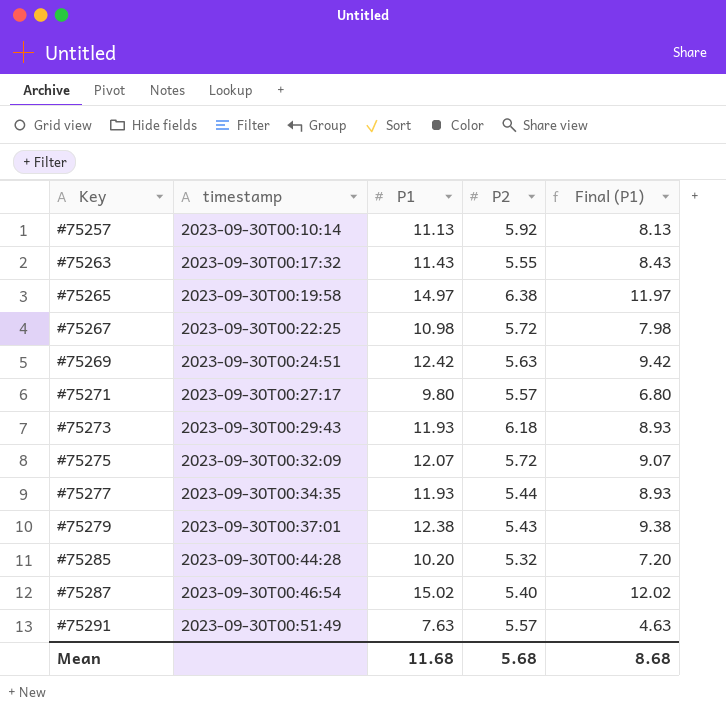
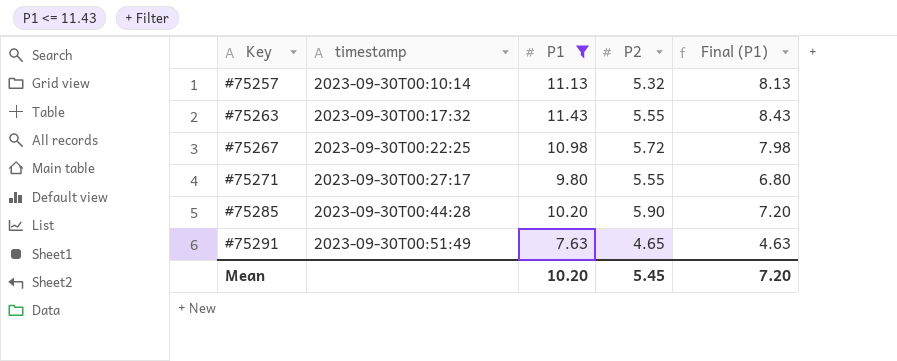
filter: none -> P1 <= 11.43
#75257 | P2: 5.92 -> 5.32
#75271 | P2: 5.57 -> 5.55
#75285 | P2: 5.32 -> 5.90
#75291 | P2: 5.57 -> 4.65
Mean | P1: 11.68 -> 10.20
Mean | P2: 5.68 -> 5.45
Mean | Final (P1): 8.68 -> 7.20

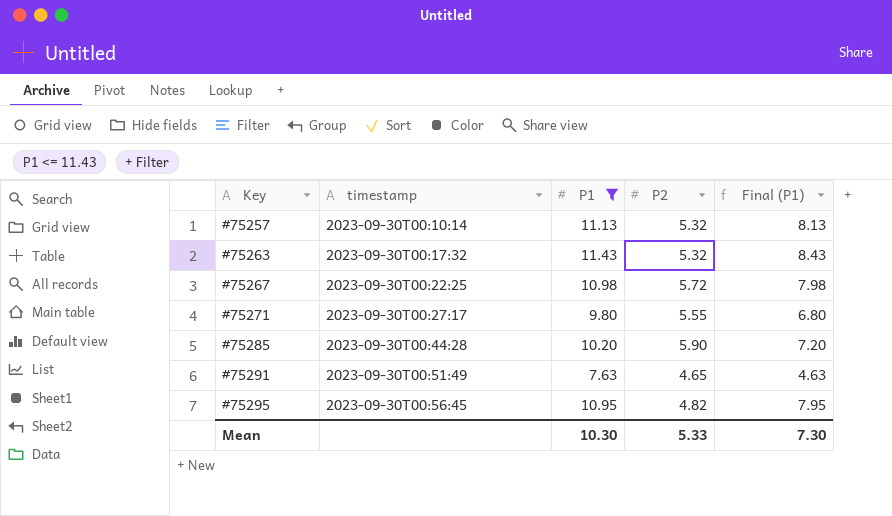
#75263 | P2: 5.55 -> 5.32
row #75295: none -> 2023-09-30T00:56:45 | 10.95 | 4.82 | 7.95
Mean | P1: 10.20 -> 10.30
Mean | P2: 5.45 -> 5.33
Mean | Final (P1): 7.20 -> 7.30

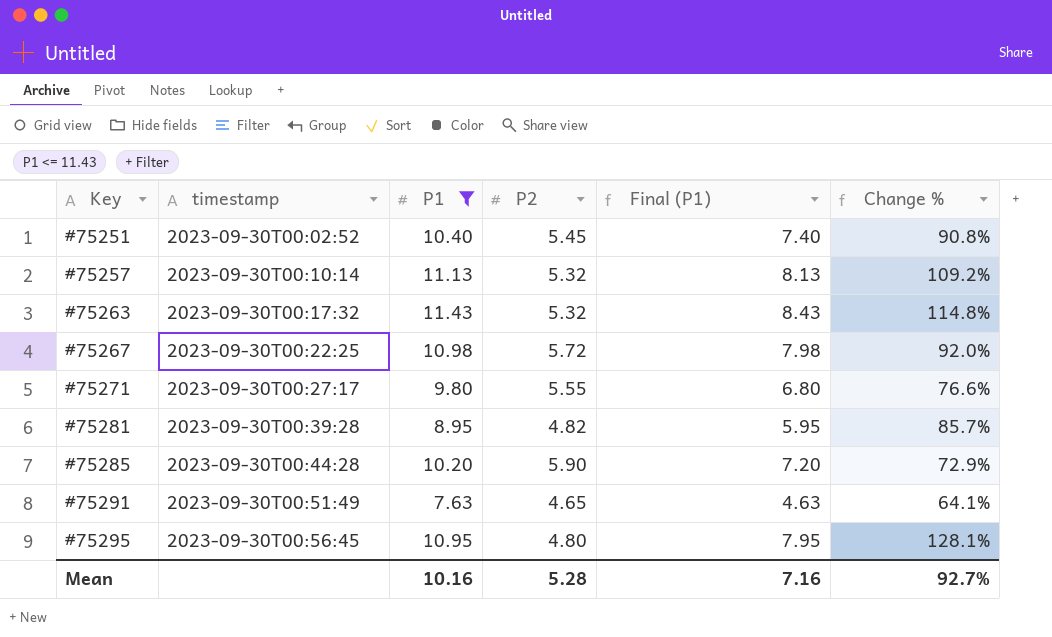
column Change % | formula: none -> ([P1] - [P2]) / [P2]
row #75251: none -> 2023-09-30T00:02:52 | 10.40 | 5.45 | 7.40 | 90.8%
row #75281: none -> 2023-09-30T00:39:28 | 8.95 | 4.82 | 5.95 | 85.7%
#75295 | P2: 4.82 -> 4.80
Mean | P1: 10.30 -> 10.16
Mean | P2: 5.33 -> 5.28
Mean | Final (P1): 7.30 -> 7.16

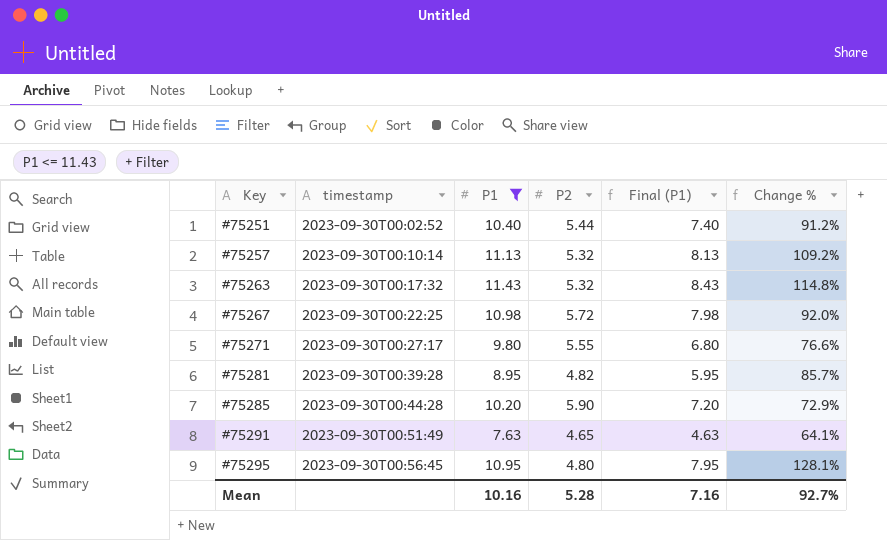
#75251 | P2: 5.45 -> 5.44
#75251 | Change %: 90.8% -> 91.2%

